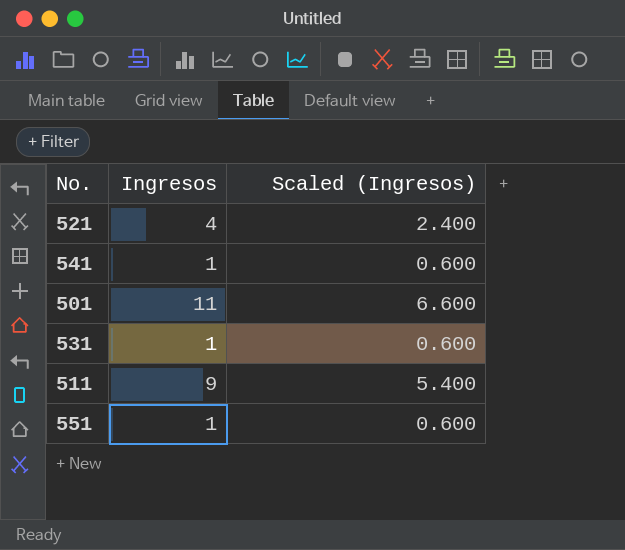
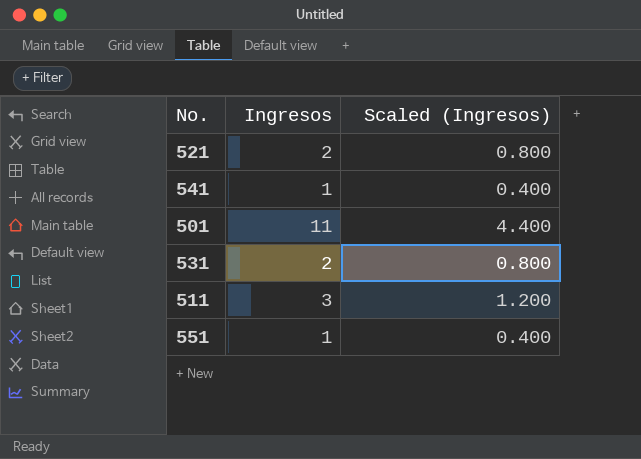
column Scaled (Ingresos) | formula: [Ingresos] * 0.6 -> [Ingresos] * 0.4
521 | Ingresos: 4 -> 2
531 | Ingresos: 1 -> 2
511 | Ingresos: 9 -> 3

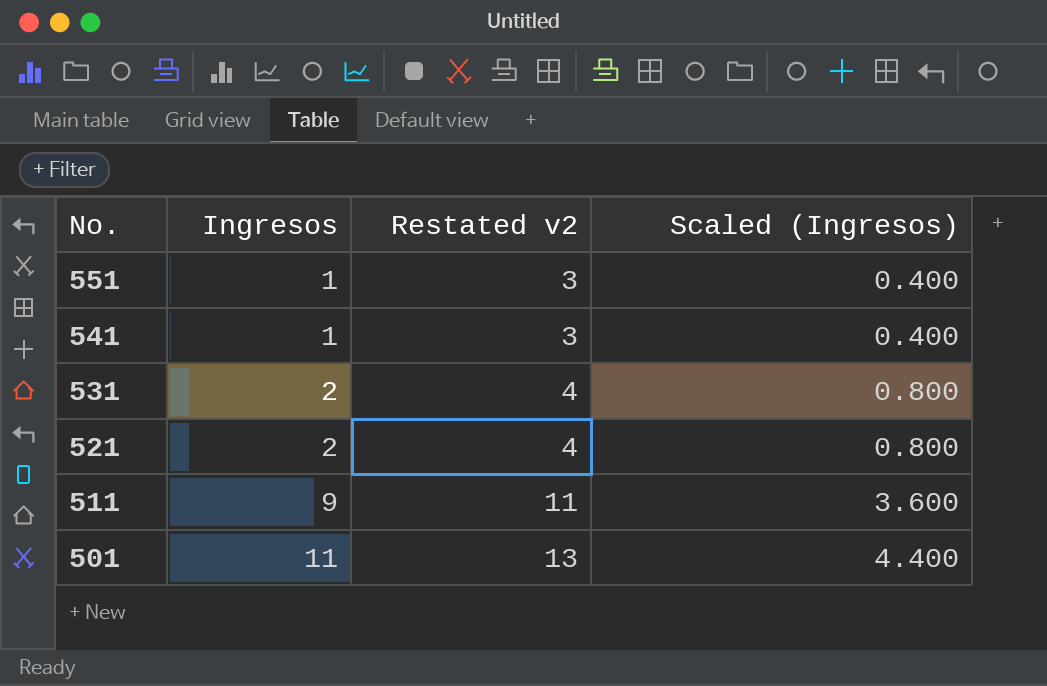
row order: none -> No. descending
column Restated v2 | formula: none -> [Ingresos] + 2
511 | Ingresos: 3 -> 9
511 | Scaled (Ingresos): 1.200 -> 3.600

